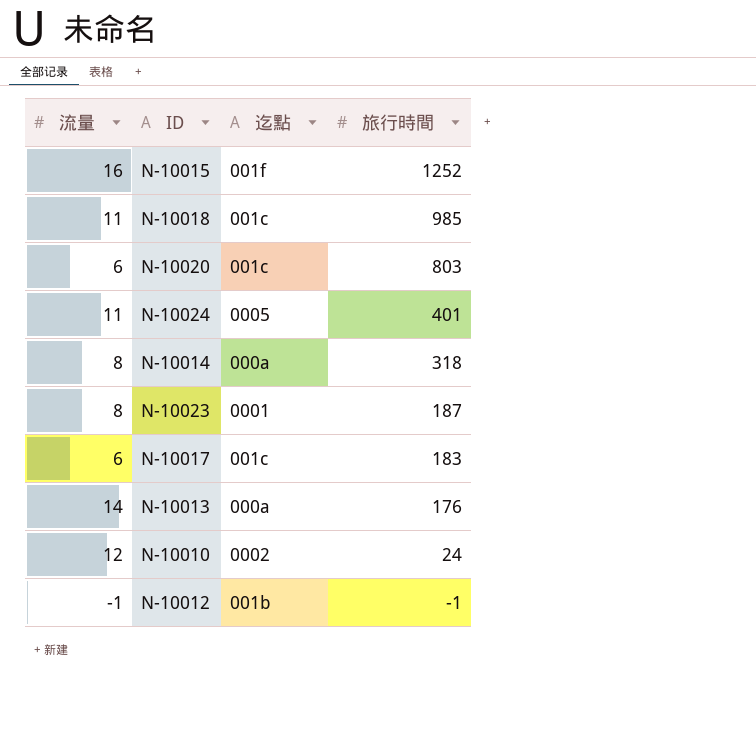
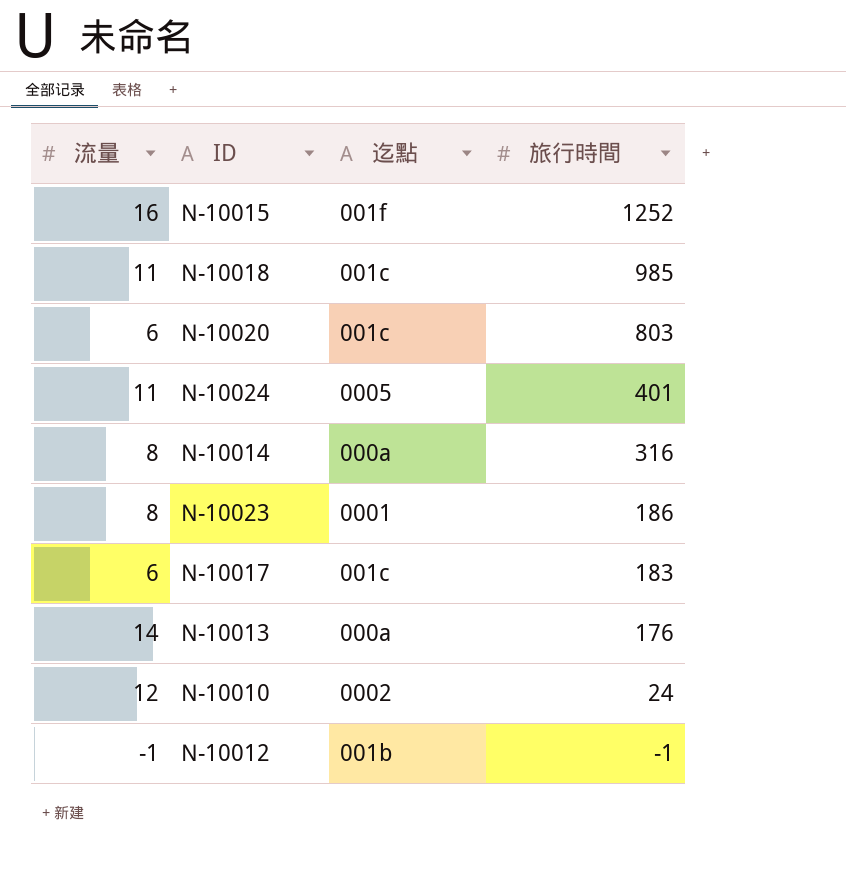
N-10014 | 旅行時間: 318 -> 316
N-10023 | 旅行時間: 187 -> 186

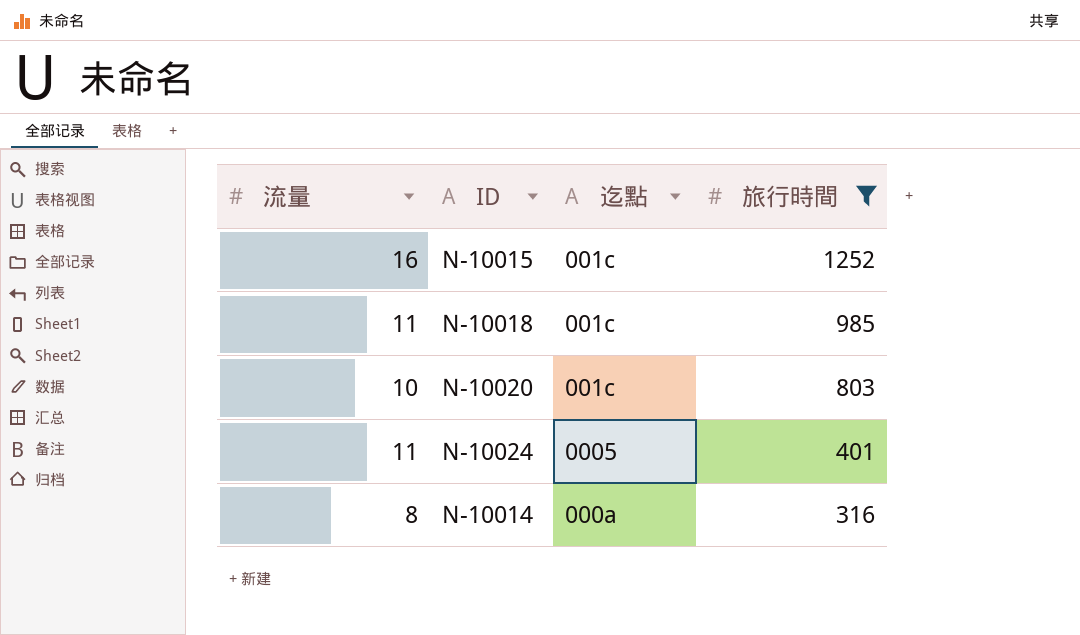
filter: none -> 旅行時間 >= 316
N-10015 | 迄點: 001f -> 001c
N-10020 | 流量: 6 -> 10

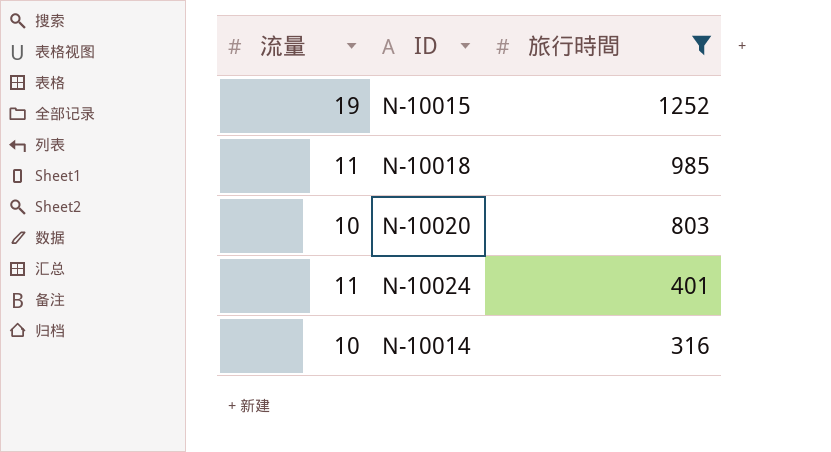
column 迄點 | position: 3 -> none
N-10015 | 流量: 16 -> 19
N-10014 | 流量: 8 -> 10

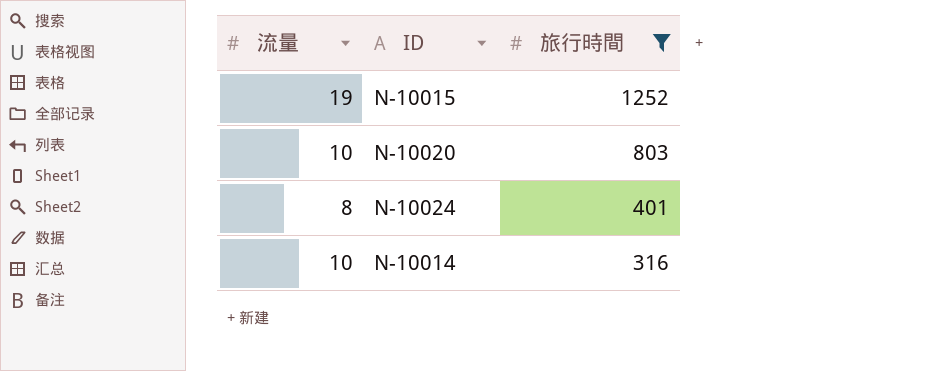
row N-10018: 11 | 985 -> none
N-10024 | 流量: 11 -> 8

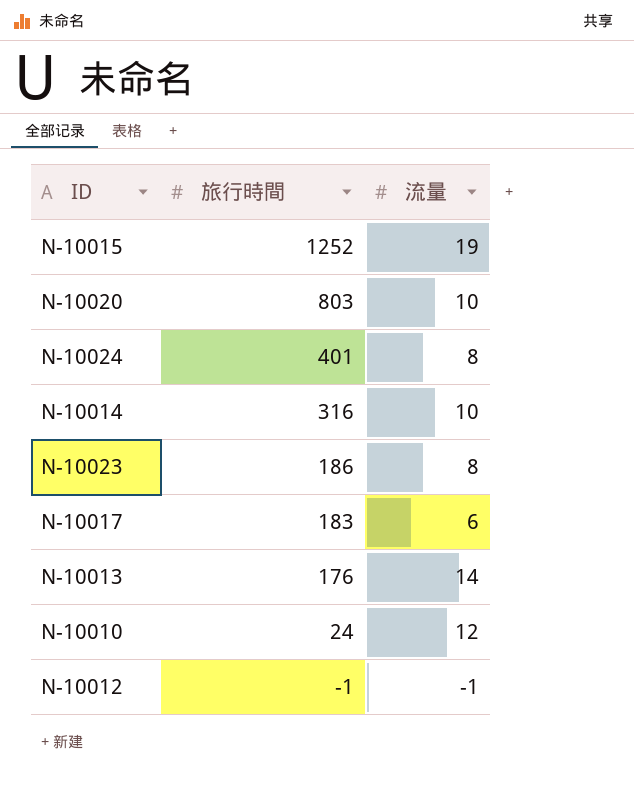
filter: 旅行時間 >= 316 -> none
column 流量 | position: 1 -> 3

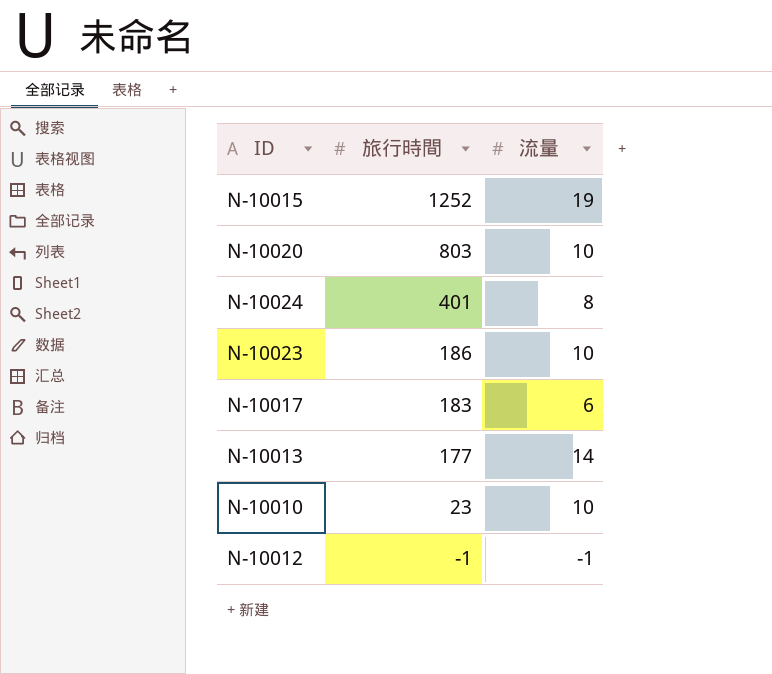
row N-10014: 316 | 10 -> none
N-10023 | 流量: 8 -> 10
N-10013 | 旅行時間: 176 -> 177
N-10010 | 旅行時間: 24 -> 23
N-10010 | 流量: 12 -> 10

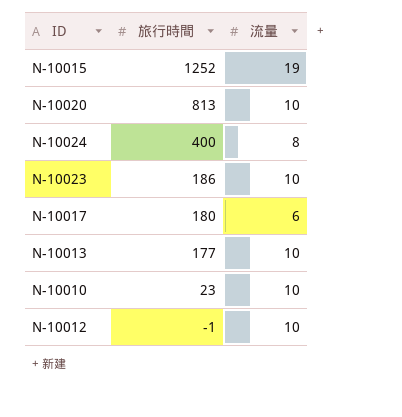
N-10020 | 旅行時間: 803 -> 813
N-10024 | 旅行時間: 401 -> 400
N-10017 | 旅行時間: 183 -> 180
N-10013 | 流量: 14 -> 10
N-10012 | 流量: -1 -> 10

